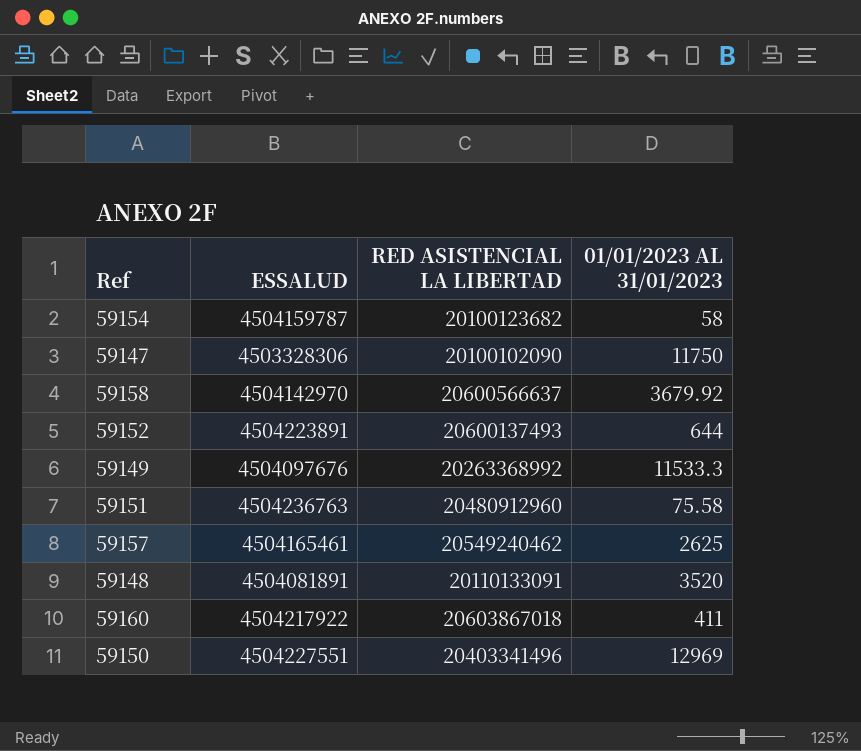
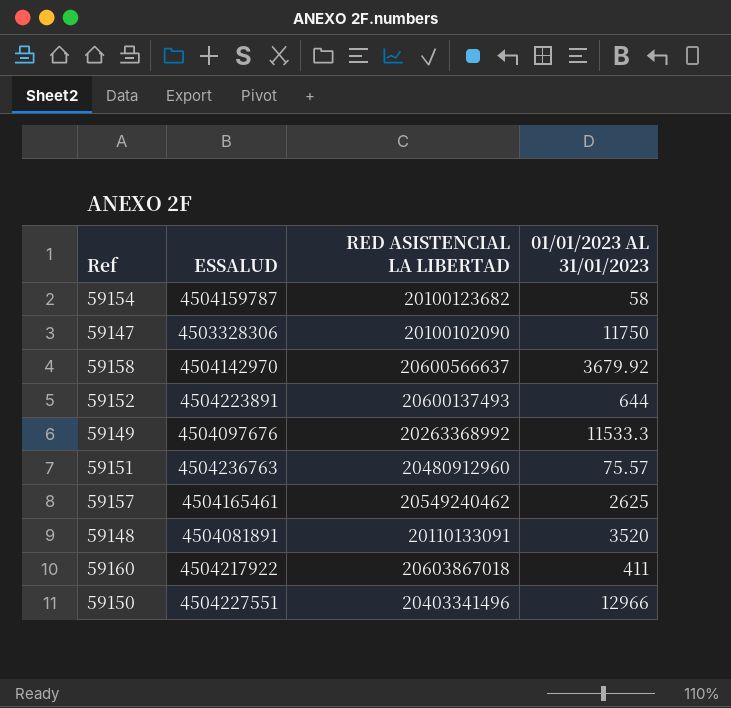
59151 | 01/01/2023 AL 31/01/2023: 75.58 -> 75.57
59150 | 01/01/2023 AL 31/01/2023: 12969 -> 12966

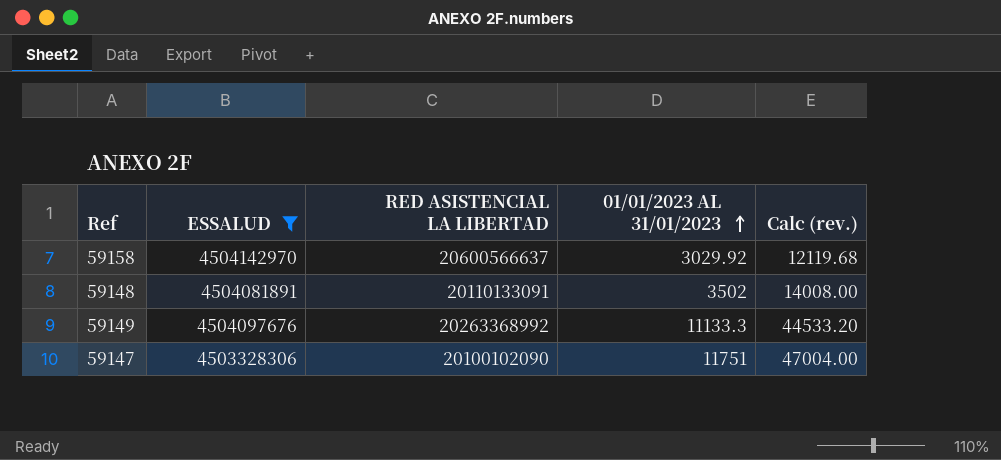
filter: none -> ESSALUD <= 4504142970
row order: none -> 01/01/2023 AL 31/01/2023 ascending
column Calc (rev.) | formula: none -> [01/01/2023 AL 31/01/2023] * 4
59158 | 01/01/2023 AL 31/01/2023: 3679.92 -> 3029.92
59148 | 01/01/2023 AL 31/01/2023: 3520 -> 3502
59149 | 01/01/2023 AL 31/01/2023: 11533.3 -> 11133.3
59147 | 01/01/2023 AL 31/01/2023: 11750 -> 11751

